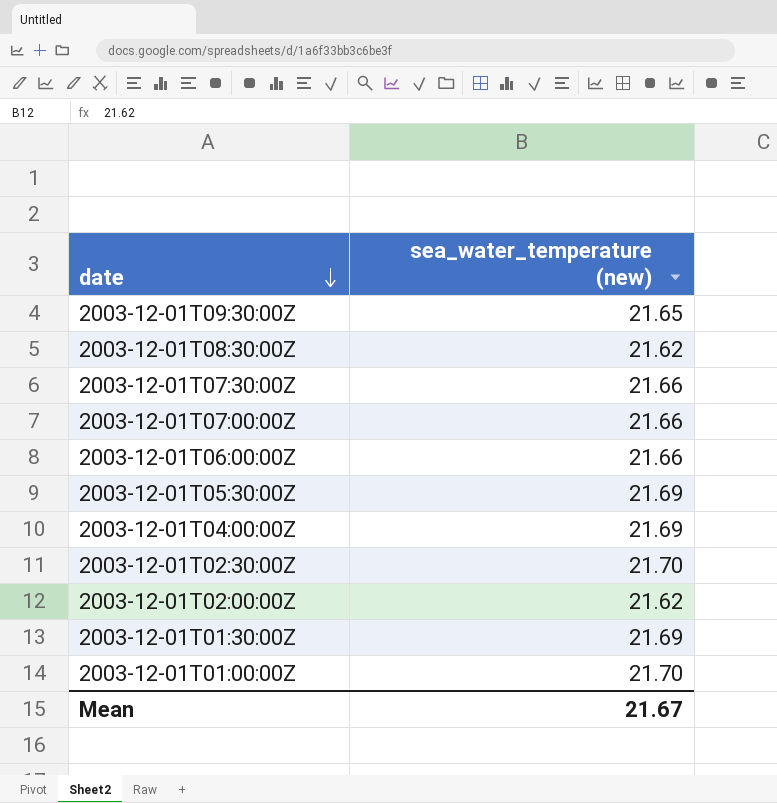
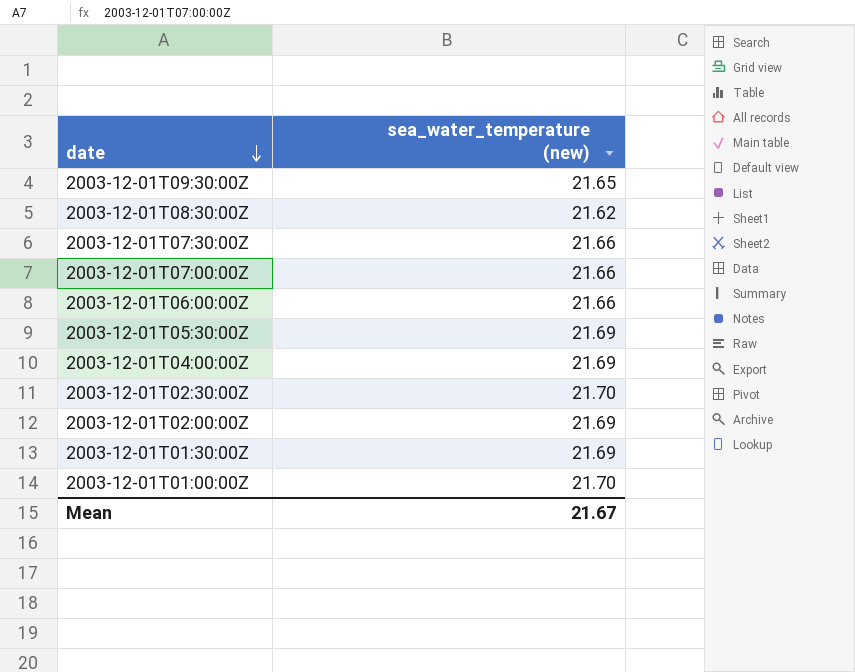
2003-12-01T02:00:00Z | sea_water_temperature (new): 21.62 -> 21.69

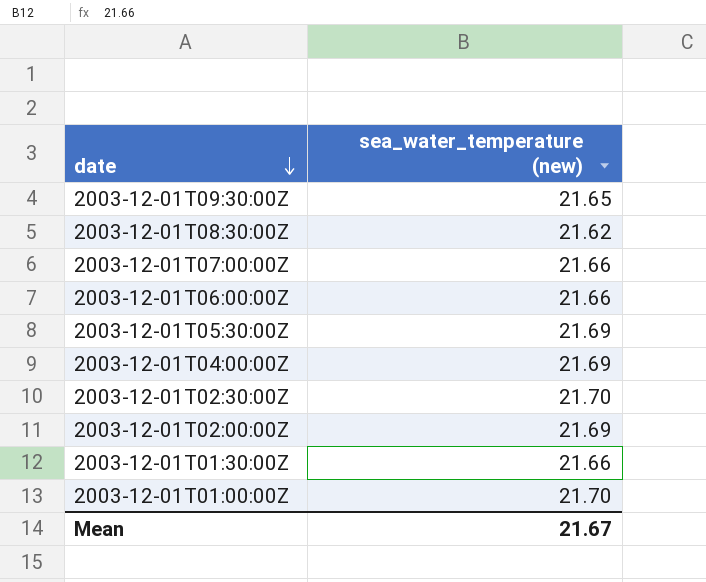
row 2003-12-01T07:30:00Z: 21.66 -> none
2003-12-01T01:30:00Z | sea_water_temperature (new): 21.69 -> 21.66

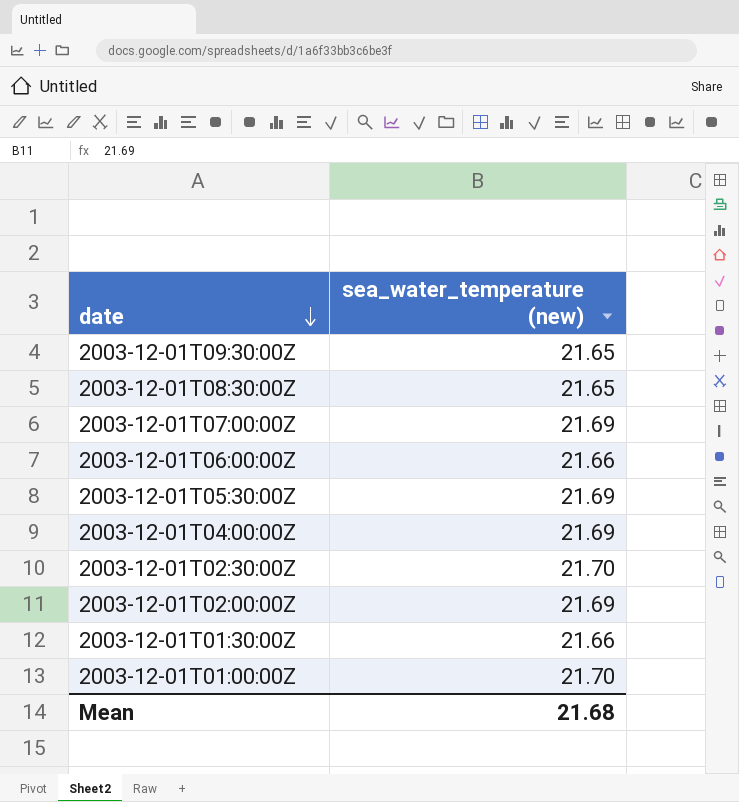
2003-12-01T08:30:00Z | sea_water_temperature (new): 21.62 -> 21.65
2003-12-01T07:00:00Z | sea_water_temperature (new): 21.66 -> 21.69
Mean | sea_water_temperature (new): 21.67 -> 21.68

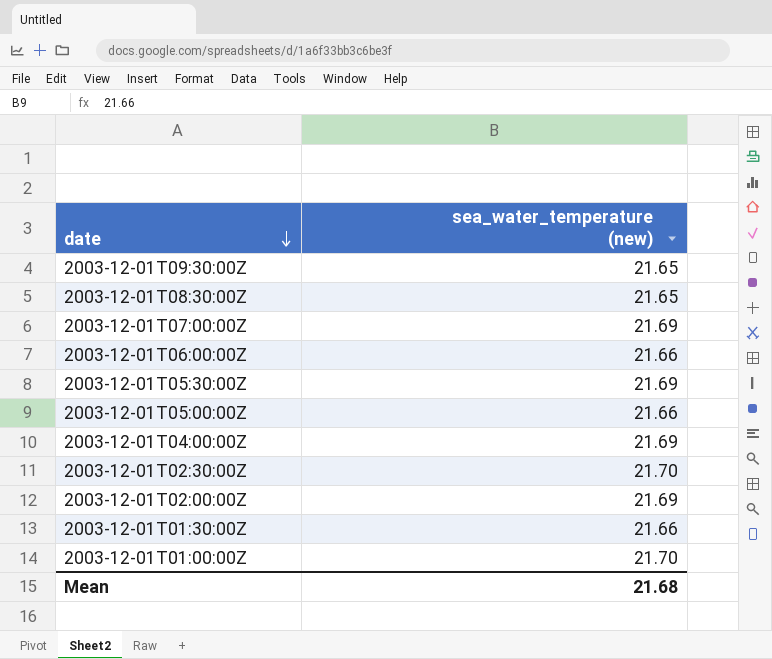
row 2003-12-01T05:00:00Z: none -> 21.66

